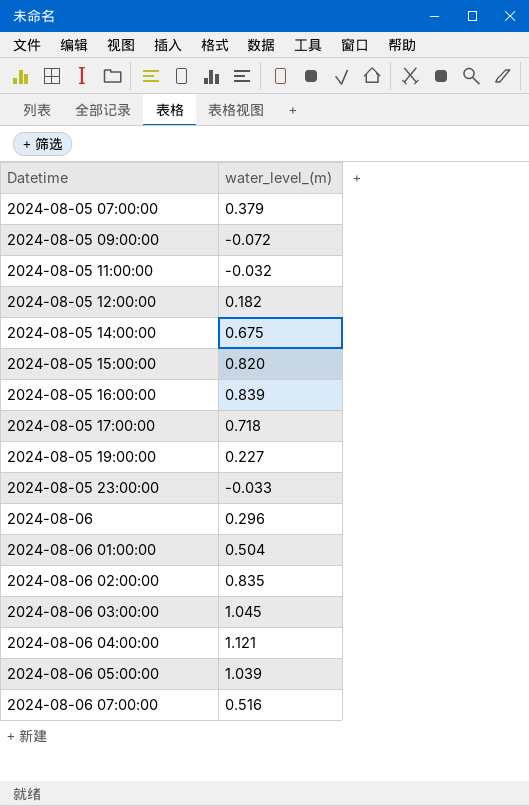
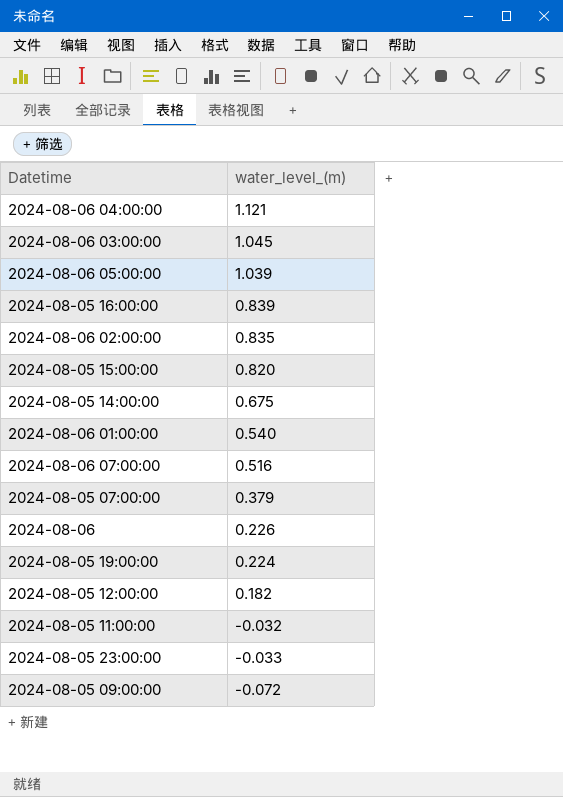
row order: Datetime ascending -> water_level_(m) descending
row 2024-08-05 17:00:00: 0.718 -> none
2024-08-06 01:00:00 | water_level_(m): 0.504 -> 0.540
2024-08-06 | water_level_(m): 0.296 -> 0.226
2024-08-05 19:00:00 | water_level_(m): 0.227 -> 0.224

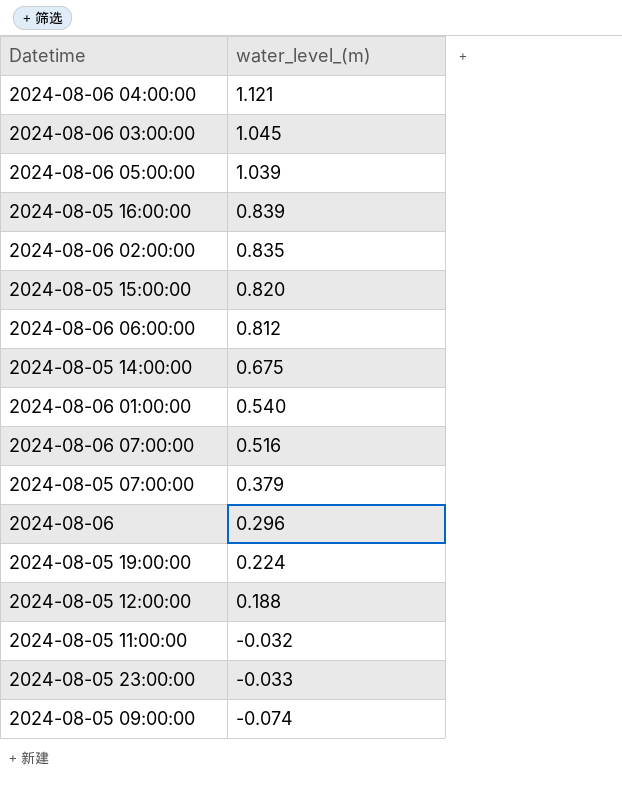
row 2024-08-06 06:00:00: none -> 0.812
2024-08-06 | water_level_(m): 0.226 -> 0.296
2024-08-05 12:00:00 | water_level_(m): 0.182 -> 0.188
2024-08-05 09:00:00 | water_level_(m): -0.072 -> -0.074

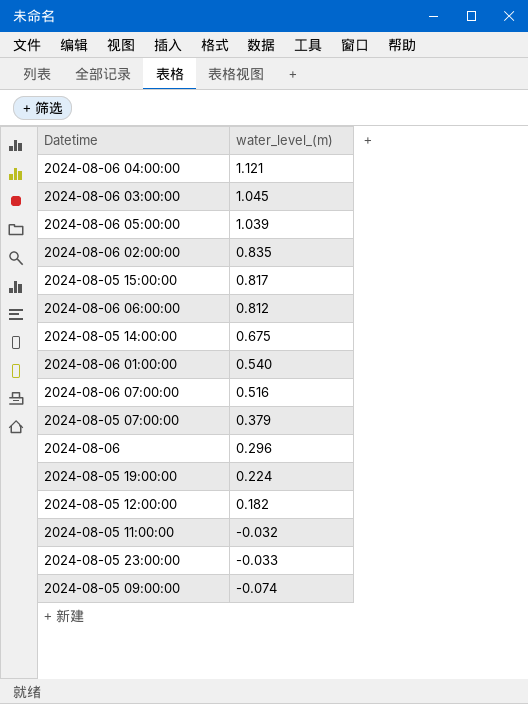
row 2024-08-05 16:00:00: 0.839 -> none
2024-08-05 15:00:00 | water_level_(m): 0.820 -> 0.817
2024-08-05 12:00:00 | water_level_(m): 0.188 -> 0.182

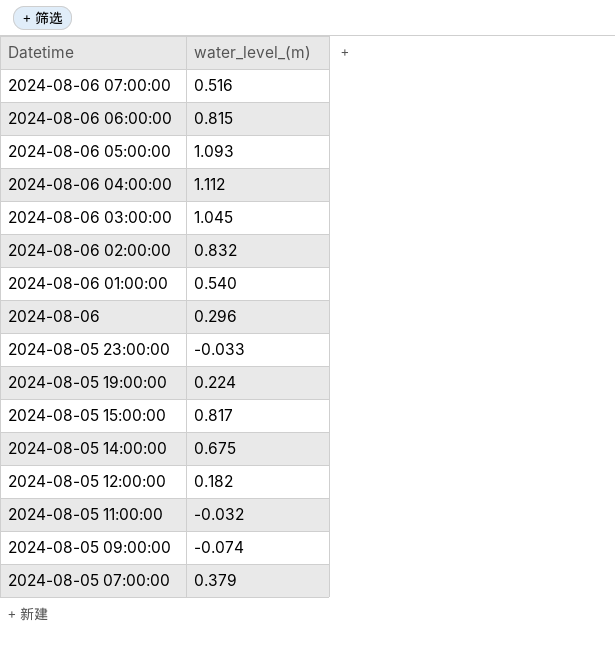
row order: water_level_(m) descending -> Datetime descending
2024-08-06 06:00:00 | water_level_(m): 0.812 -> 0.815
2024-08-06 05:00:00 | water_level_(m): 1.039 -> 1.093
2024-08-06 04:00:00 | water_level_(m): 1.121 -> 1.112
2024-08-06 02:00:00 | water_level_(m): 0.835 -> 0.832

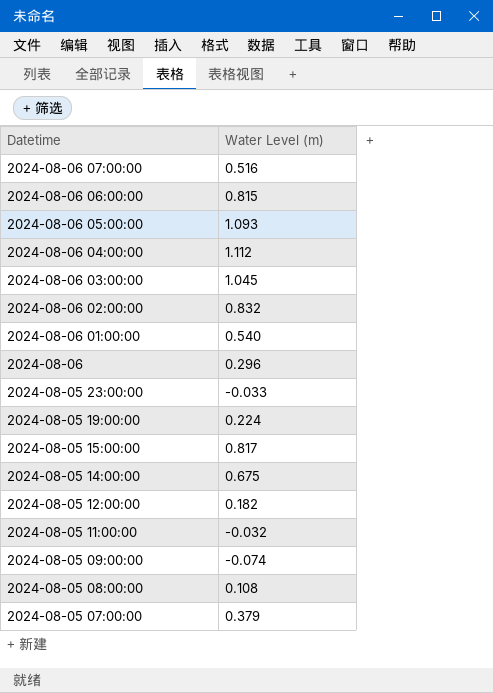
column name: water_level_(m) -> Water Level (m)
row 2024-08-05 08:00:00: none -> 0.108

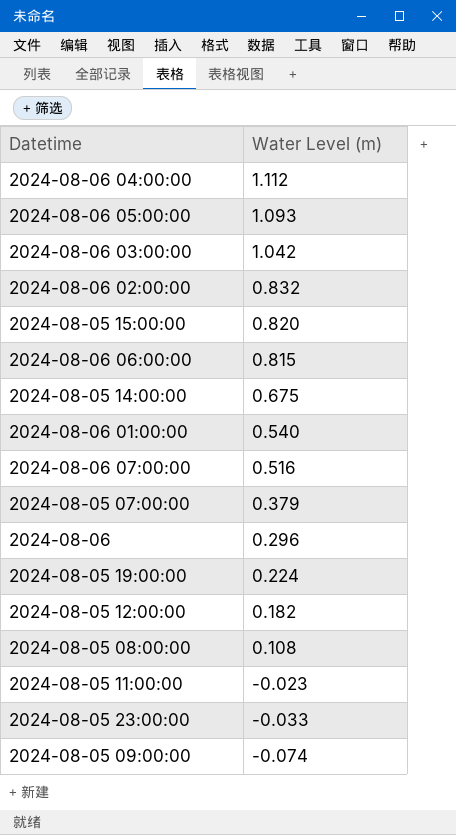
row order: Datetime descending -> Water Level (m) descending
2024-08-06 03:00:00 | Water Level (m): 1.045 -> 1.042
2024-08-05 15:00:00 | Water Level (m): 0.817 -> 0.820
2024-08-05 11:00:00 | Water Level (m): -0.032 -> -0.023

